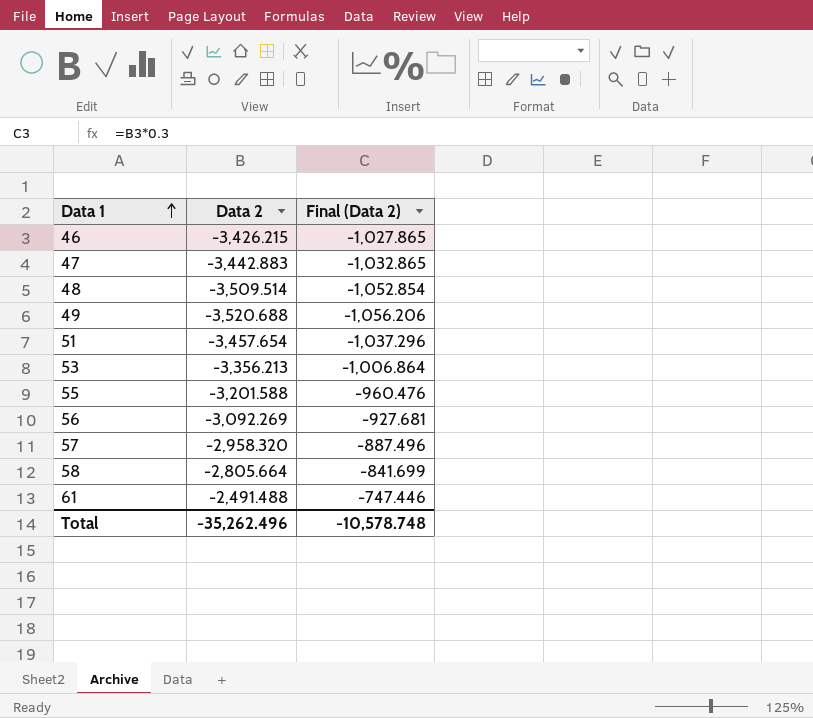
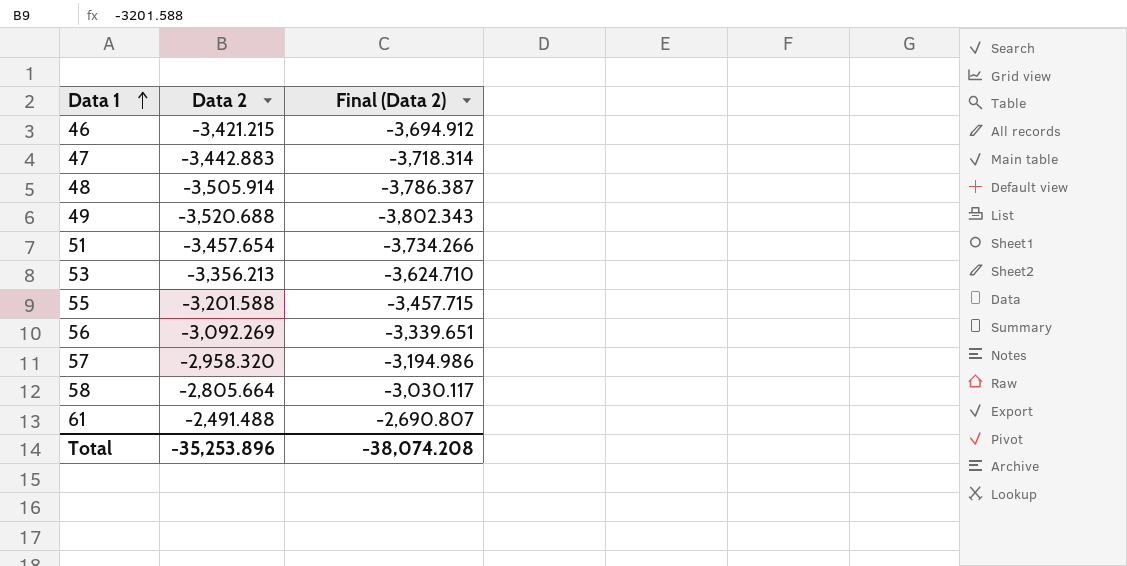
column Final (Data 2) | formula: [Data 2] * 0.3 -> [Data 2] * 1.08
46 | Data 2: -3,426.215 -> -3,421.215
48 | Data 2: -3,509.514 -> -3,505.914
Total | Data 2: -35,262.496 -> -35,253.896
Total | Final (Data 2): -10,578.748 -> -38,074.208

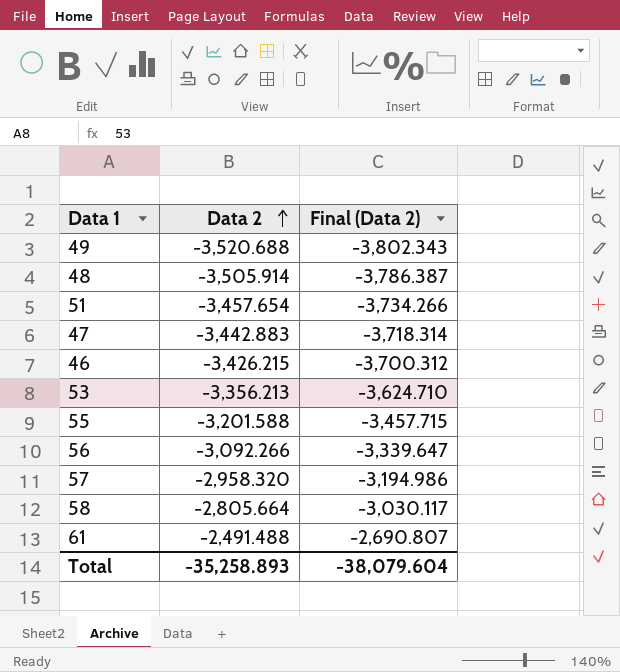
row order: Data 1 ascending -> Data 2 ascending
46 | Data 2: -3,421.215 -> -3,426.215
46 | Final (Data 2): -3,694.912 -> -3,700.312
56 | Data 2: -3,092.269 -> -3,092.266
56 | Final (Data 2): -3,339.651 -> -3,339.647
Total | Data 2: -35,253.896 -> -35,258.893
Total | Final (Data 2): -38,074.208 -> -38,079.604

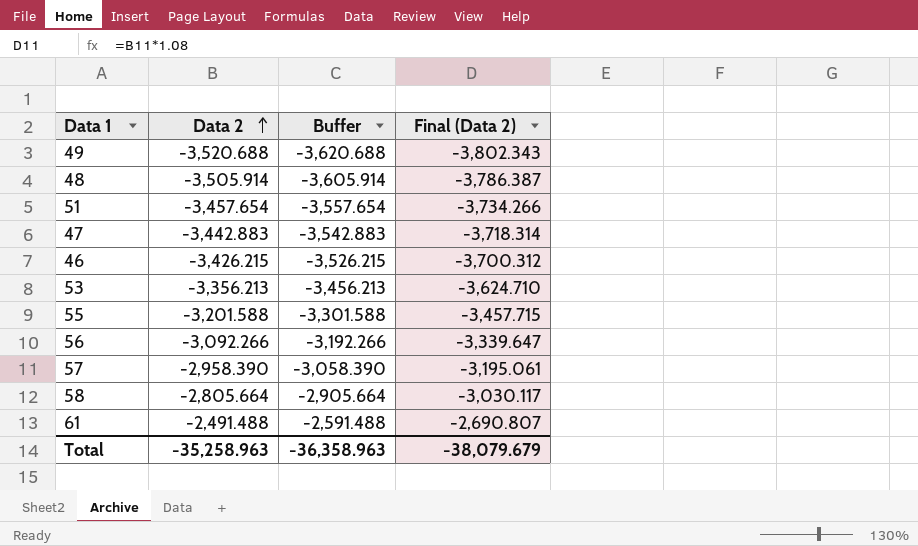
column Buffer | formula: none -> [Data 2] - 100
57 | Data 2: -2,958.320 -> -2,958.390
57 | Final (Data 2): -3,194.986 -> -3,195.061
Total | Data 2: -35,258.893 -> -35,258.963
Total | Final (Data 2): -38,079.604 -> -38,079.679

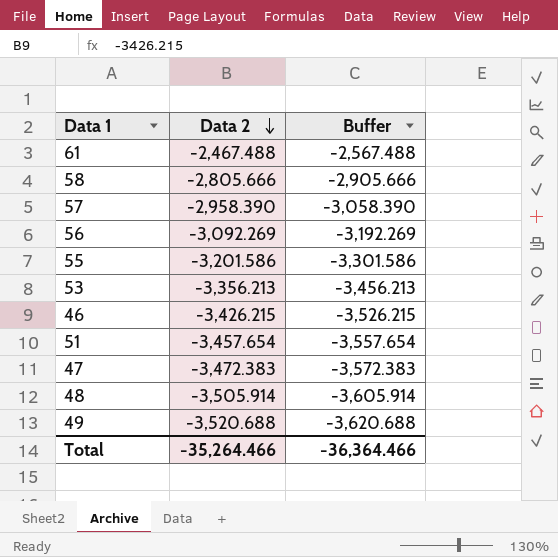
row order: Data 2 ascending -> Data 2 descending
column Final (Data 2) | formula: [Data 2] * 1.08 -> none
61 | Data 2: -2,491.488 -> -2,467.488
61 | Buffer: -2,591.488 -> -2,567.488
58 | Data 2: -2,805.664 -> -2,805.666
58 | Buffer: -2,905.664 -> -2,905.666
56 | Data 2: -3,092.266 -> -3,092.269
56 | Buffer: -3,192.266 -> -3,192.269
55 | Data 2: -3,201.588 -> -3,201.586
55 | Buffer: -3,301.588 -> -3,301.586
47 | Data 2: -3,442.883 -> -3,472.383
47 | Buffer: -3,542.883 -> -3,572.383
Total | Data 2: -35,258.963 -> -35,264.466
Total | Buffer: -36,358.963 -> -36,364.466

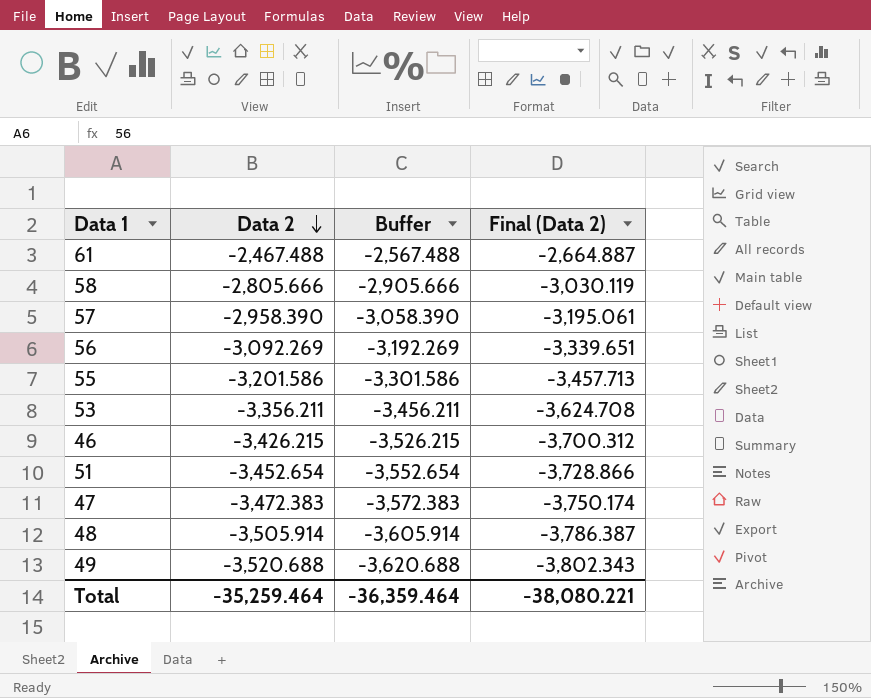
column Final (Data 2) | formula: none -> [Data 2] * 1.08
53 | Data 2: -3,356.213 -> -3,356.211
53 | Buffer: -3,456.213 -> -3,456.211
51 | Data 2: -3,457.654 -> -3,452.654
51 | Buffer: -3,557.654 -> -3,552.654
Total | Data 2: -35,264.466 -> -35,259.464
Total | Buffer: -36,364.466 -> -36,359.464

